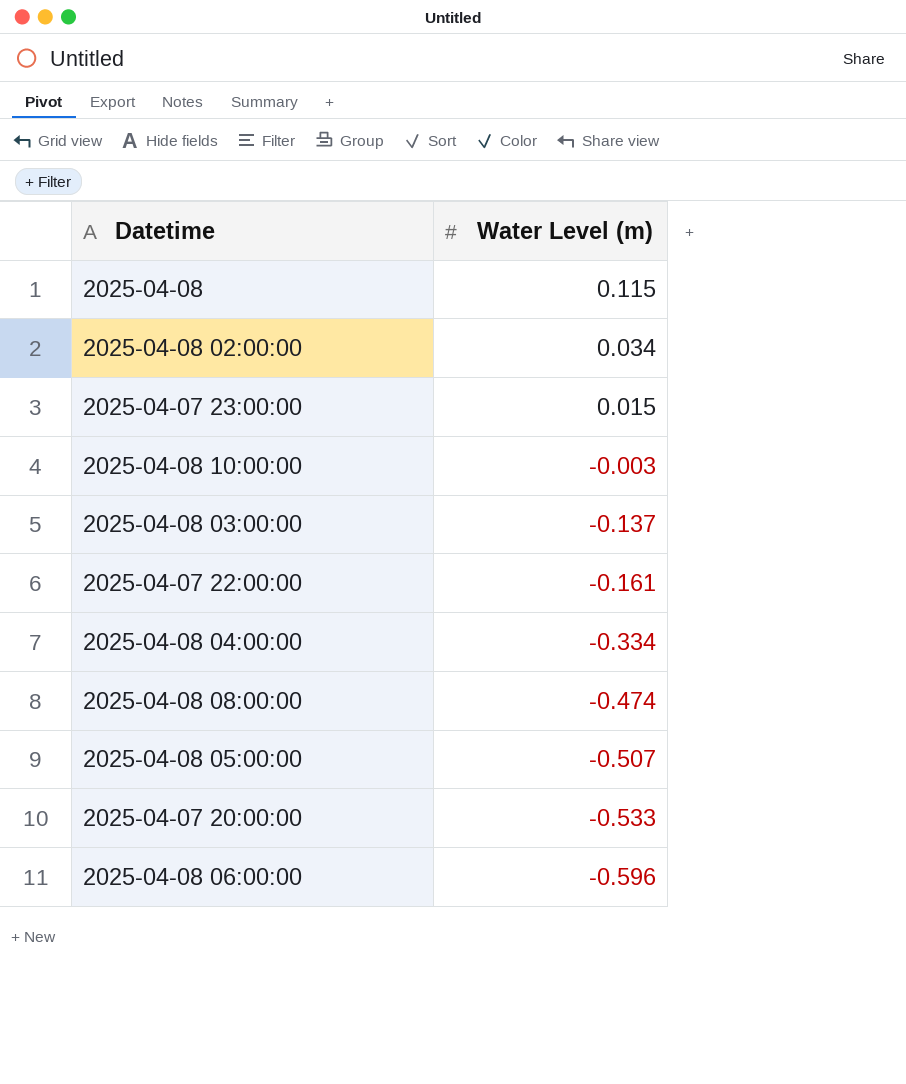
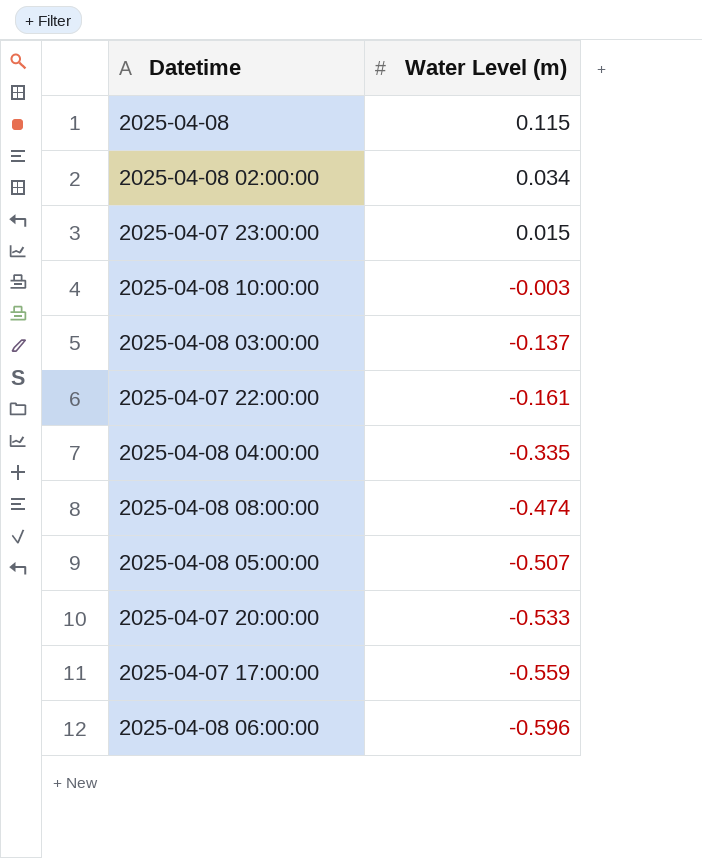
2025-04-08 04:00:00 | Water Level (m): -0.334 -> -0.335
row 2025-04-07 17:00:00: none -> -0.559

